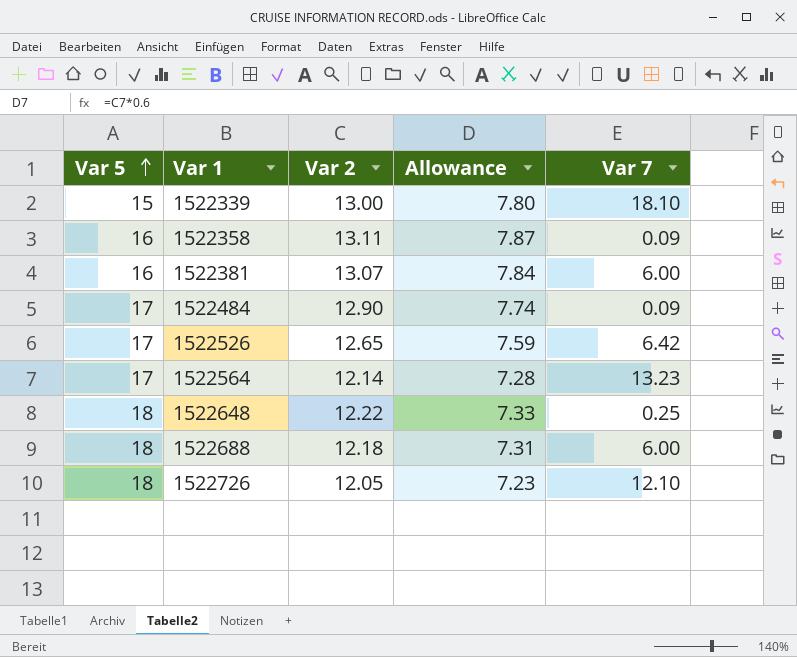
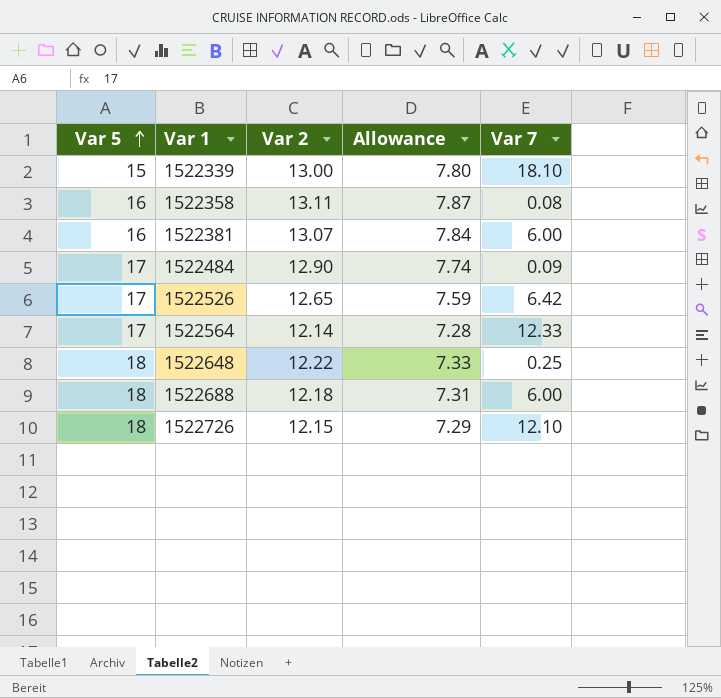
1522358 | Var 7: 0.09 -> 0.08
1522564 | Var 7: 13.23 -> 12.33
1522726 | Var 2: 12.05 -> 12.15
1522726 | Allowance: 7.23 -> 7.29

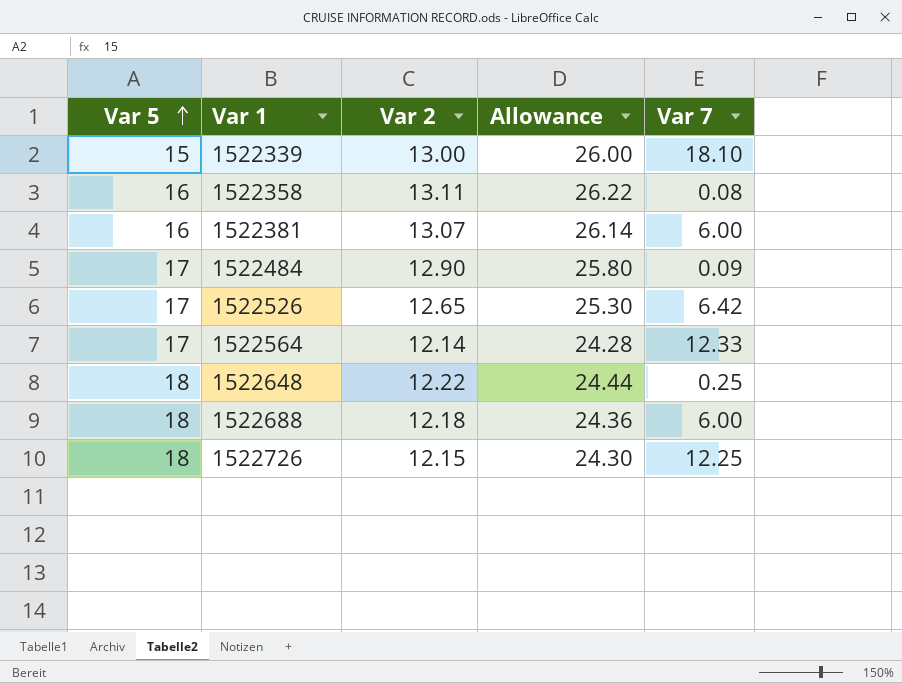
column Allowance | formula: [Var 2] * 0.6 -> [Var 2] * 2
1522726 | Var 7: 12.10 -> 12.25

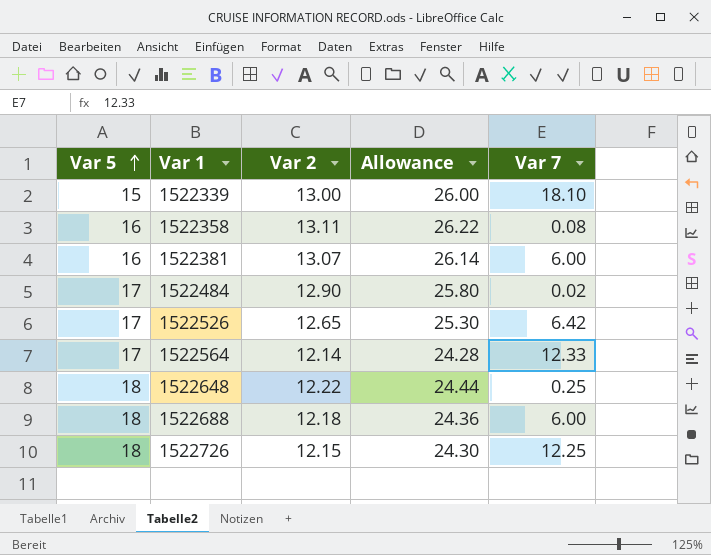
1522484 | Var 7: 0.09 -> 0.02

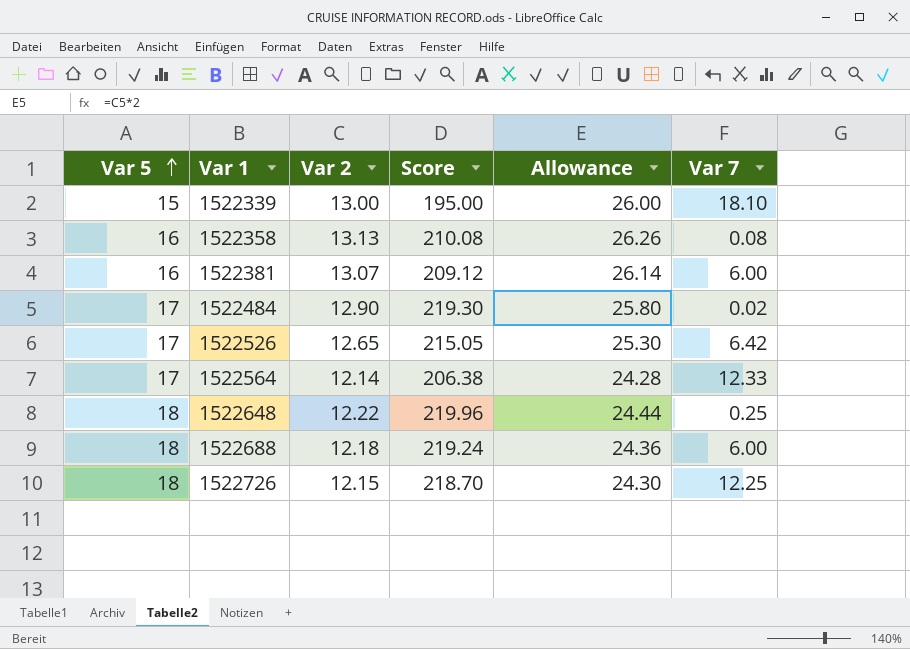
column Score | formula: none -> [Var 5] * [Var 2]
1522358 | Var 2: 13.11 -> 13.13
1522358 | Allowance: 26.22 -> 26.26

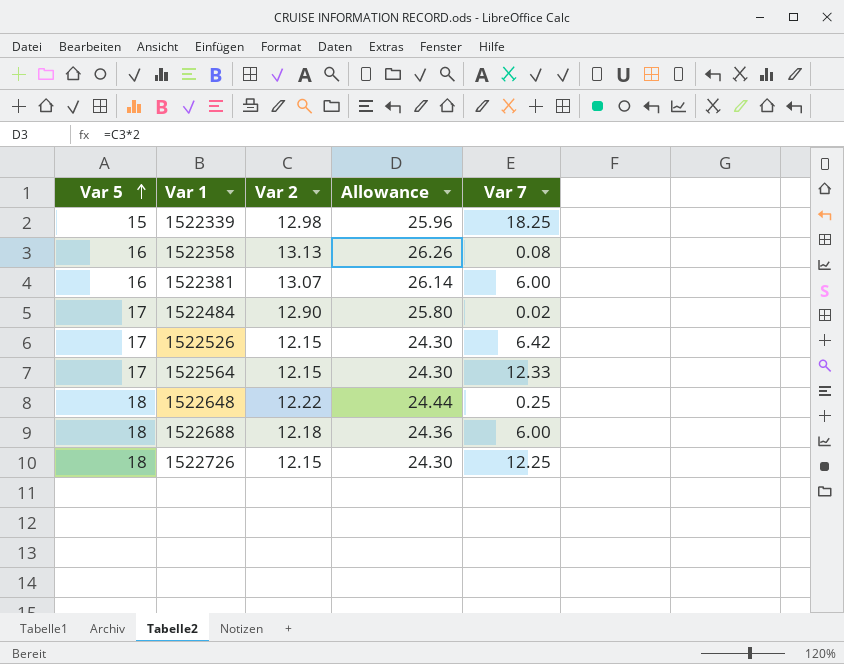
column Score | formula: [Var 5] * [Var 2] -> none
1522339 | Var 2: 13.00 -> 12.98
1522339 | Allowance: 26.00 -> 25.96
1522339 | Var 7: 18.10 -> 18.25
1522526 | Var 2: 12.65 -> 12.15
1522526 | Allowance: 25.30 -> 24.30
1522564 | Var 2: 12.14 -> 12.15
1522564 | Allowance: 24.28 -> 24.30

